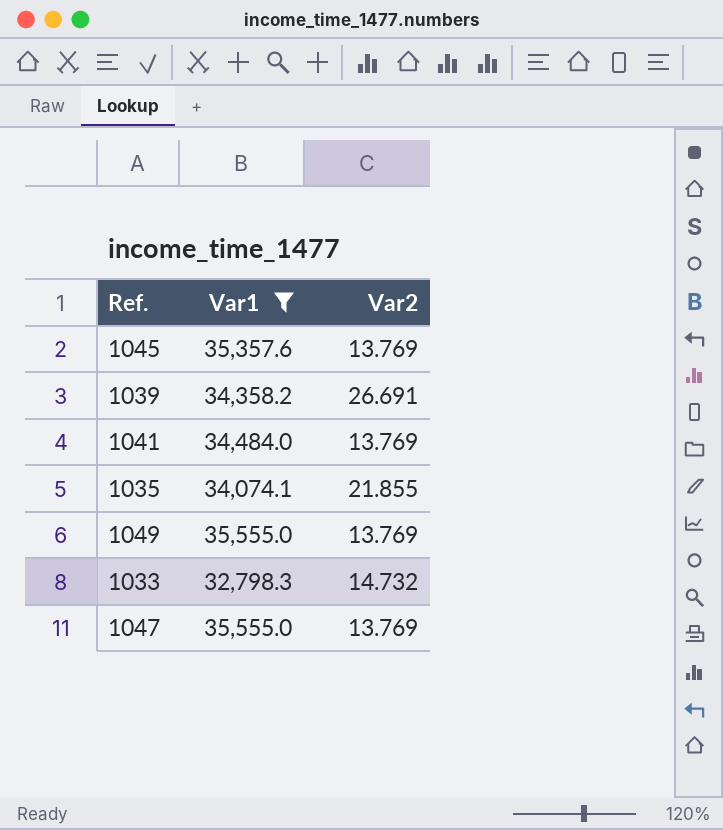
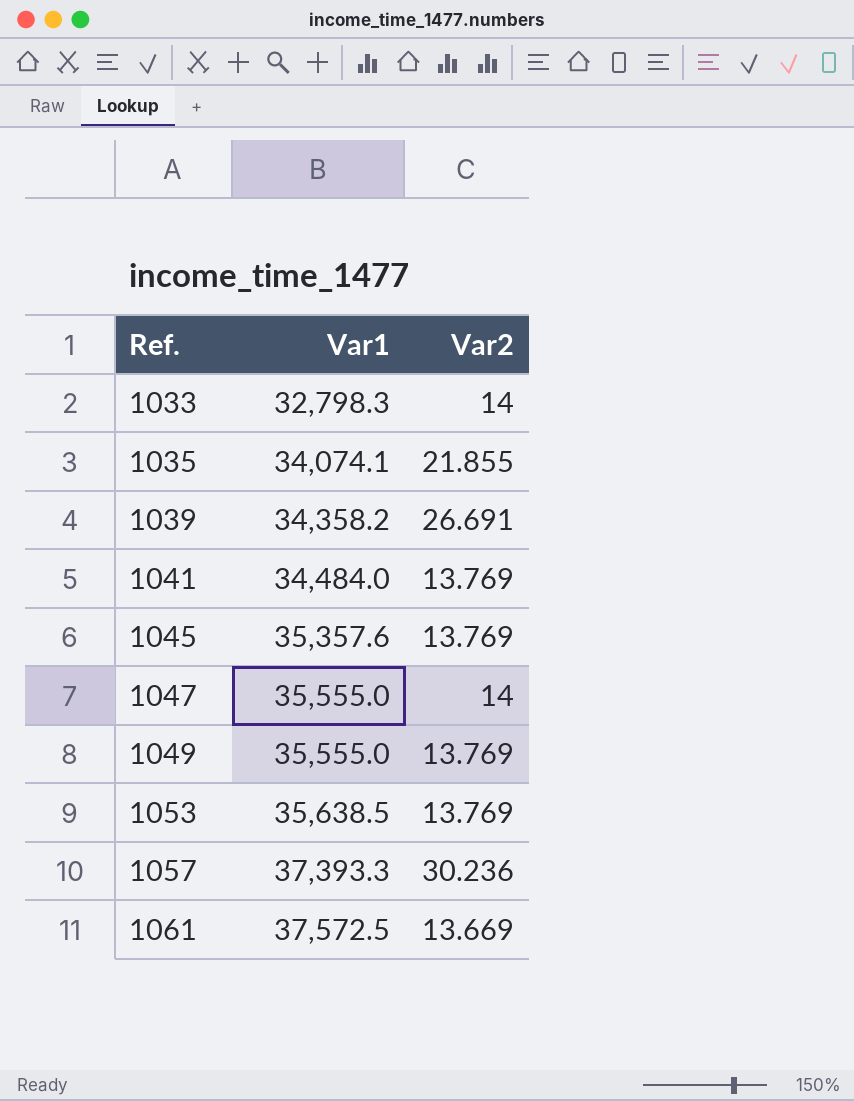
filter: Var1 <= 35,555.0 -> none
row order: none -> Ref. ascending
1033 | Var2: 14.732 -> 14
1047 | Var2: 13.769 -> 14

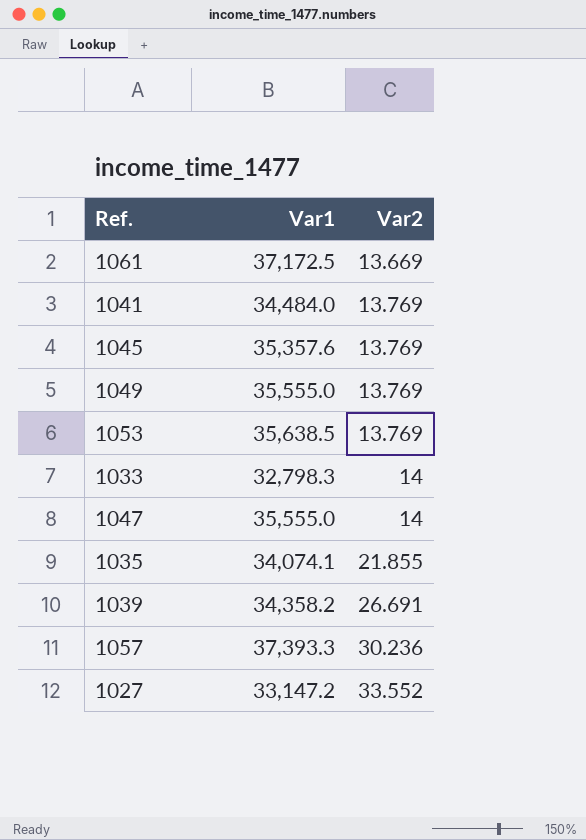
row order: Ref. ascending -> Var2 ascending
1061 | Var1: 37,572.5 -> 37,172.5
row 1027: none -> 33,147.2 | 33.552

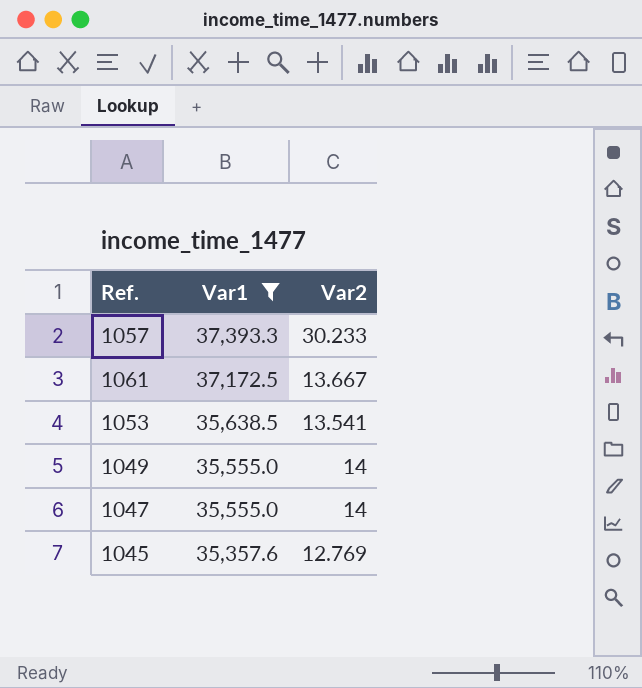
filter: none -> Var1 >= 35,357.6
row order: Var2 ascending -> Var1 descending
1057 | Var2: 30.236 -> 30.233
1061 | Var2: 13.669 -> 13.667
1053 | Var2: 13.769 -> 13.541
1049 | Var2: 13.769 -> 14
1045 | Var2: 13.769 -> 12.769

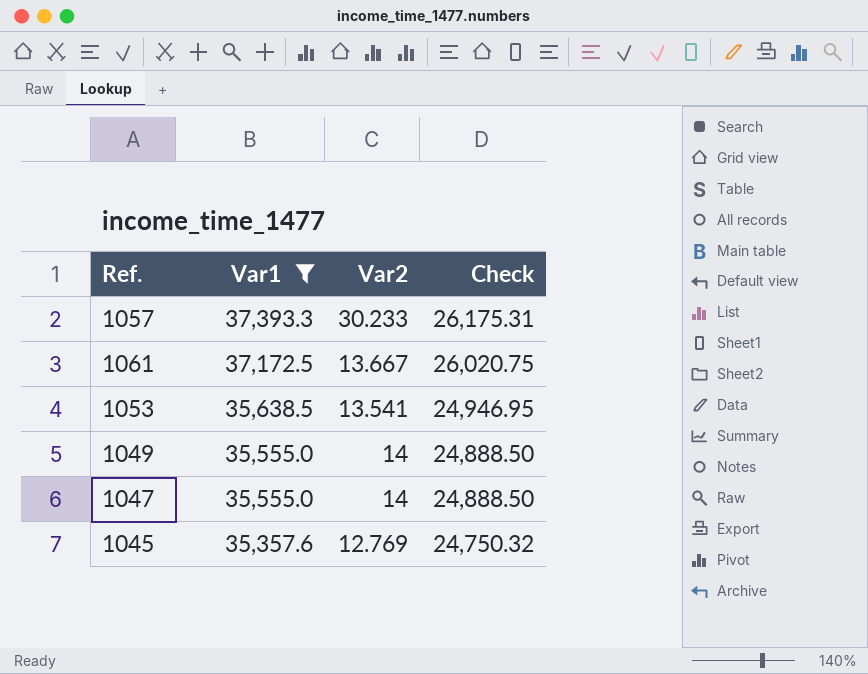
column Check | formula: none -> [Var1] * 0.7

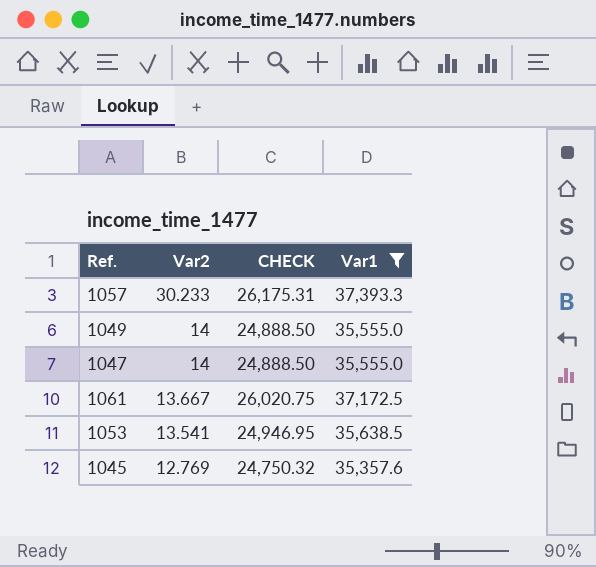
row order: Var1 descending -> Var2 descending
column name: Check -> CHECK
column Var1 | position: 2 -> 4

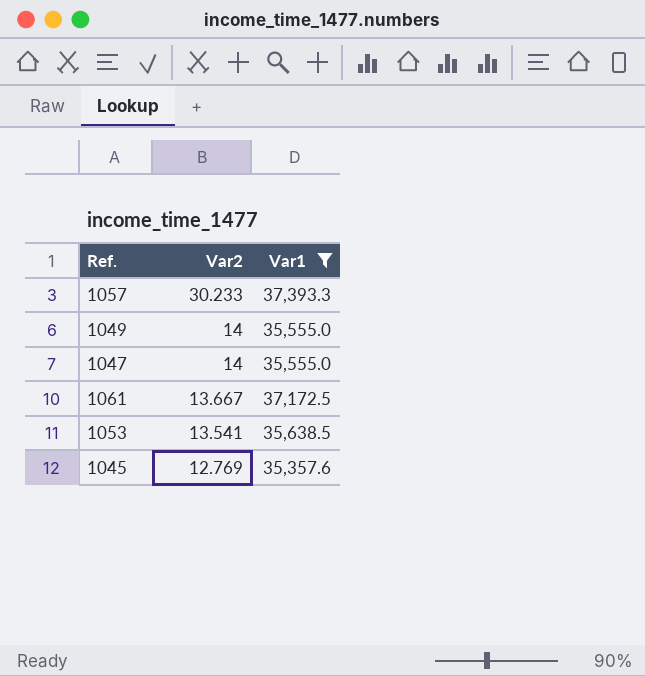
column CHECK | formula: [Var1] * 0.7 -> none

